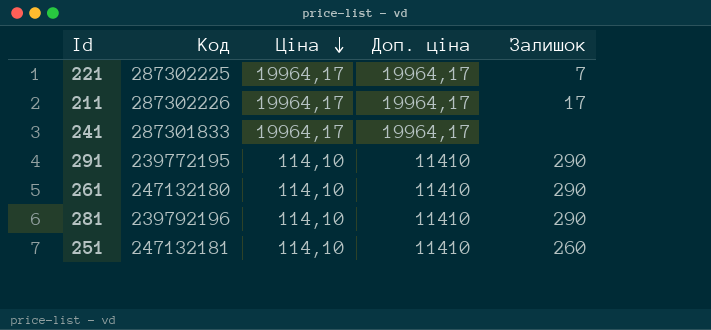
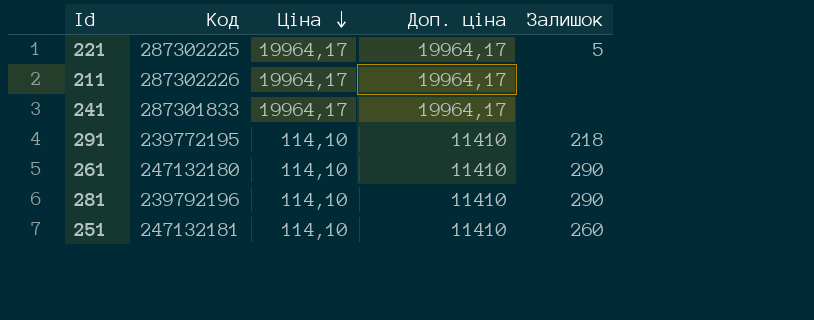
221 | Залишок: 7 -> 5
211 | Залишок: 17 -> none
291 | Залишок: 290 -> 218

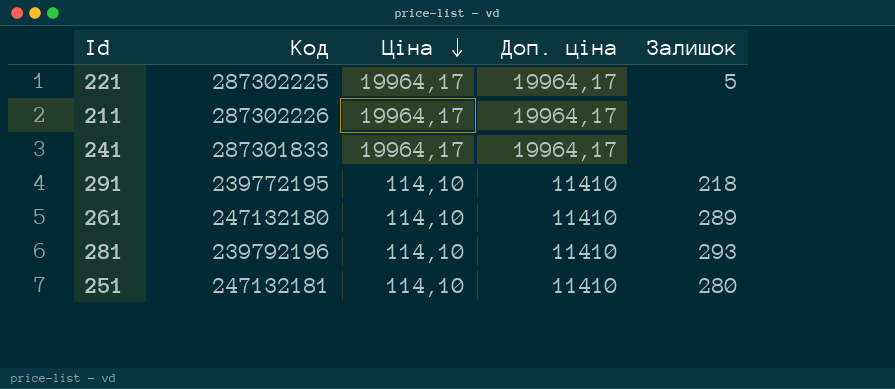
261 | Залишок: 290 -> 289
281 | Залишок: 290 -> 293
251 | Залишок: 260 -> 280

